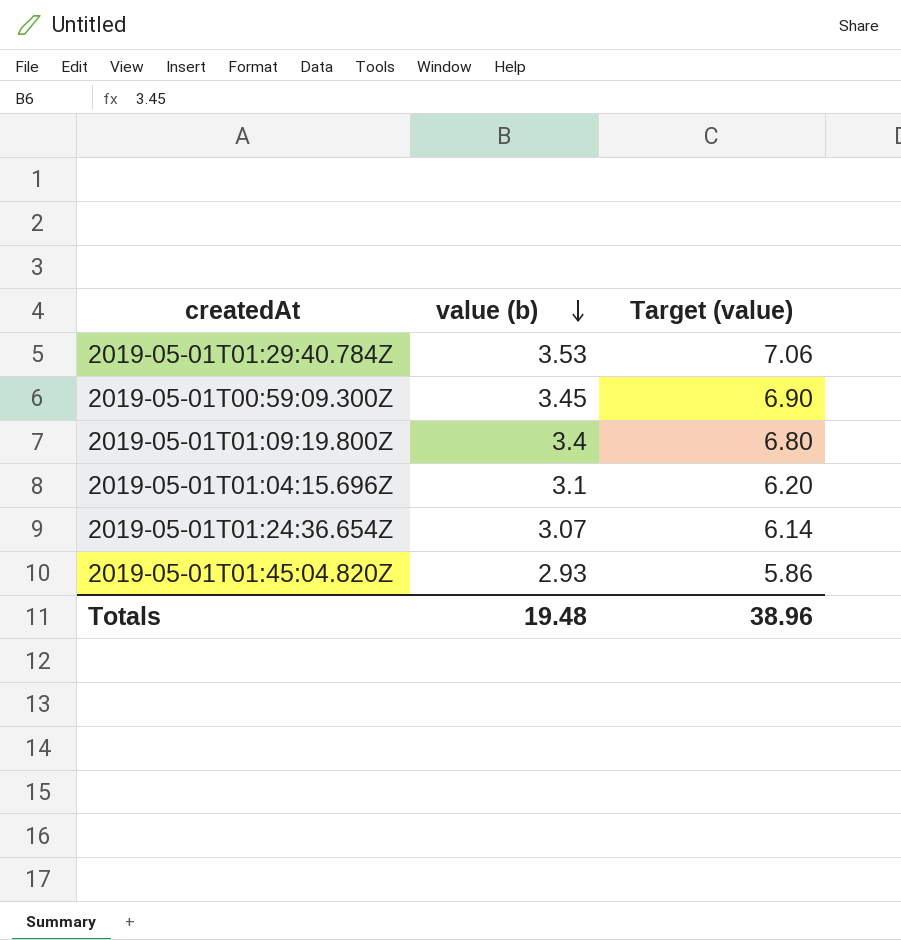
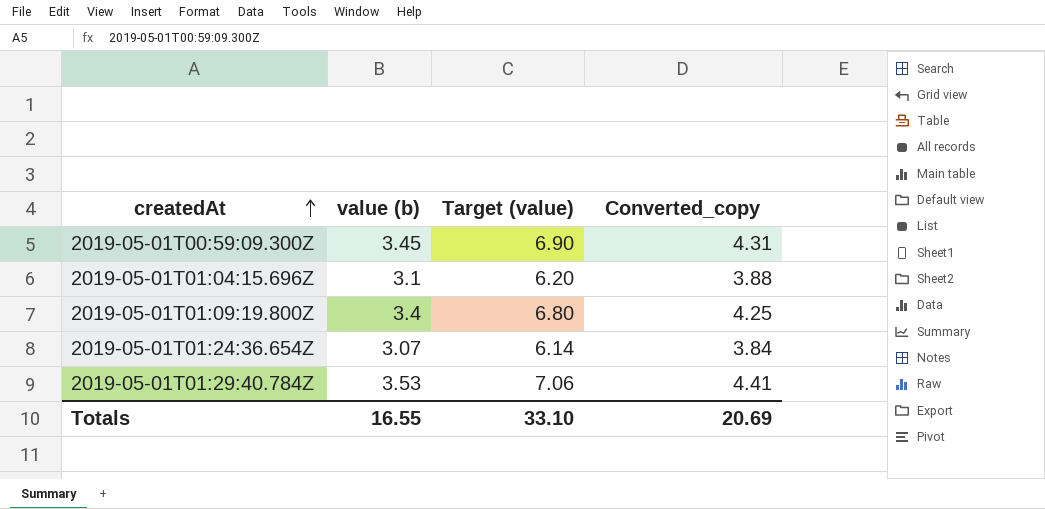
row order: value (b) descending -> createdAt ascending
column Converted_copy | formula: none -> [value (b)] * 1.25
row 2019-05-01T01:45:04.820Z: 2.93 | 5.86 -> none
Totals | value (b): 19.48 -> 16.55
Totals | Target (value): 38.96 -> 33.10

